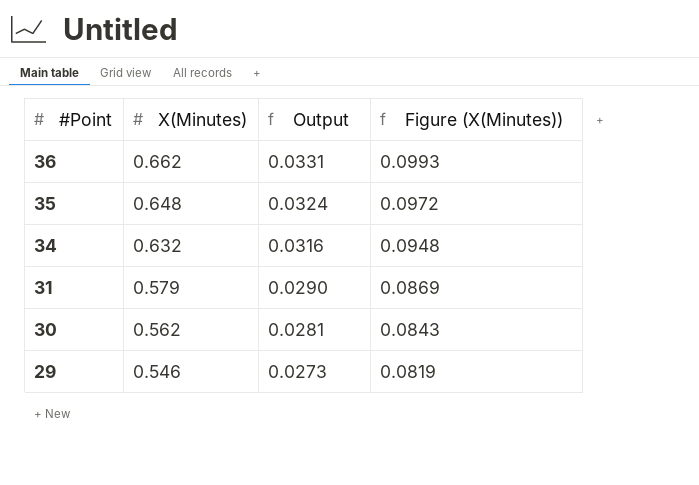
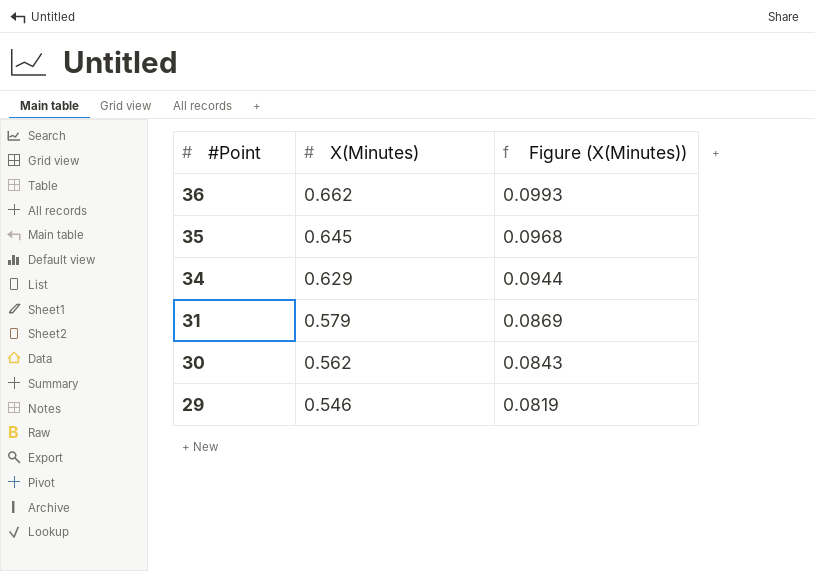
column Output | formula: [X(Minutes)] * 0.05 -> none
35 | X(Minutes): 0.648 -> 0.645
35 | Figure (X(Minutes)): 0.0972 -> 0.0968
34 | X(Minutes): 0.632 -> 0.629
34 | Figure (X(Minutes)): 0.0948 -> 0.0944

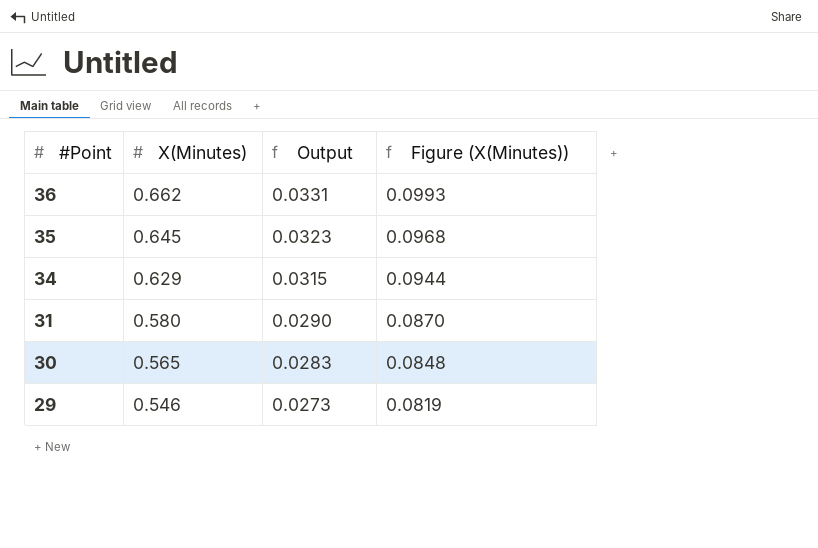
column Output | formula: none -> [X(Minutes)] * 0.05
31 | X(Minutes): 0.579 -> 0.580
31 | Figure (X(Minutes)): 0.0869 -> 0.0870
30 | X(Minutes): 0.562 -> 0.565
30 | Figure (X(Minutes)): 0.0843 -> 0.0848

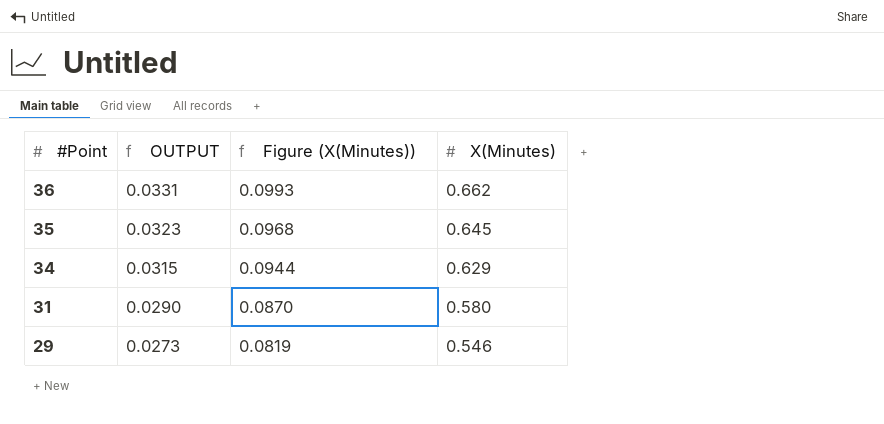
column name: Output -> OUTPUT
column X(Minutes) | position: 2 -> 4
row 30: 0.565 | 0.0283 | 0.0848 -> none

